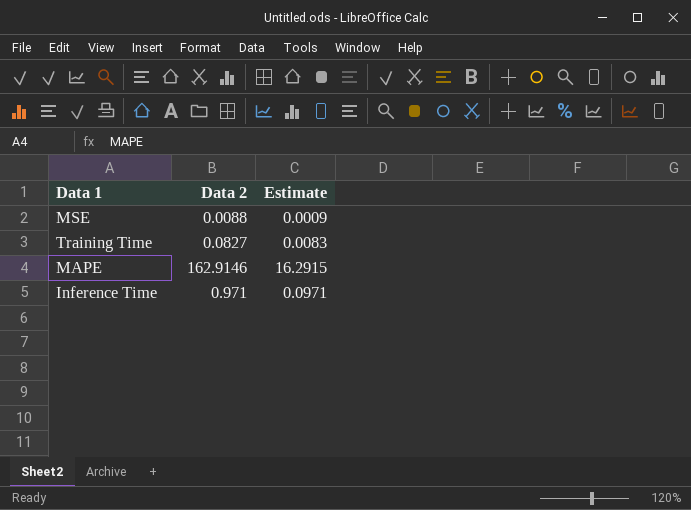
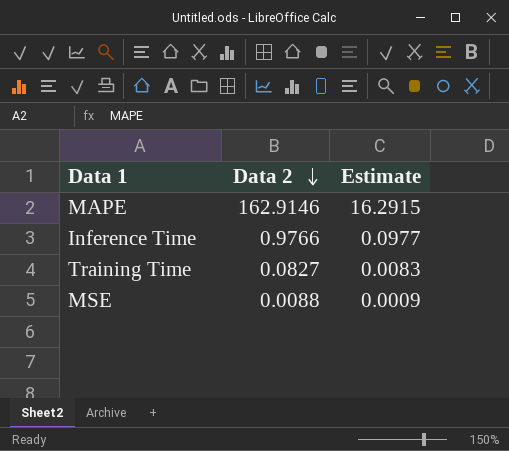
row order: none -> Data 2 descending
Inference Time | Data 2: 0.971 -> 0.9766
Inference Time | Estimate: 0.0971 -> 0.0977

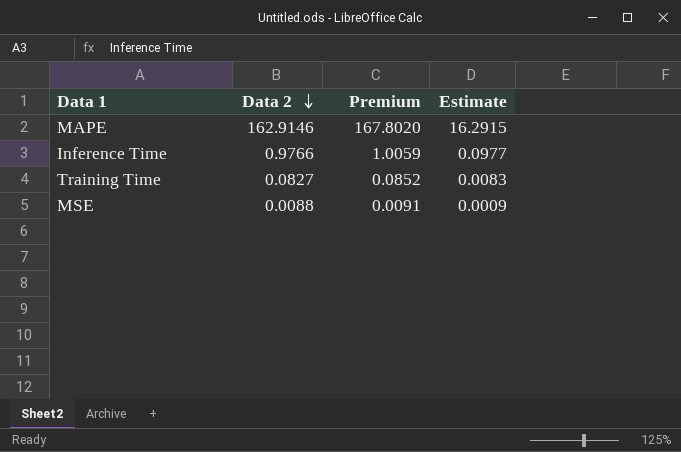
column Premium | formula: none -> [Data 2] * 1.03

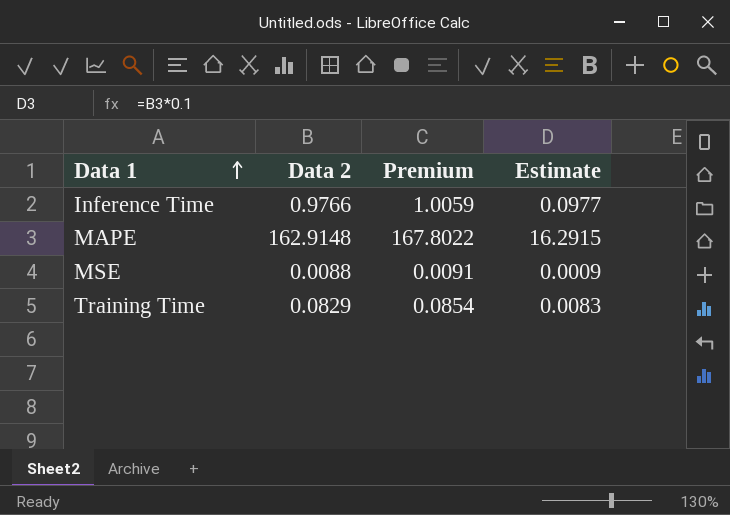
row order: Data 2 descending -> Data 1 ascending
MAPE | Data 2: 162.9146 -> 162.9148
MAPE | Premium: 167.8020 -> 167.8022
Training Time | Data 2: 0.0827 -> 0.0829
Training Time | Premium: 0.0852 -> 0.0854

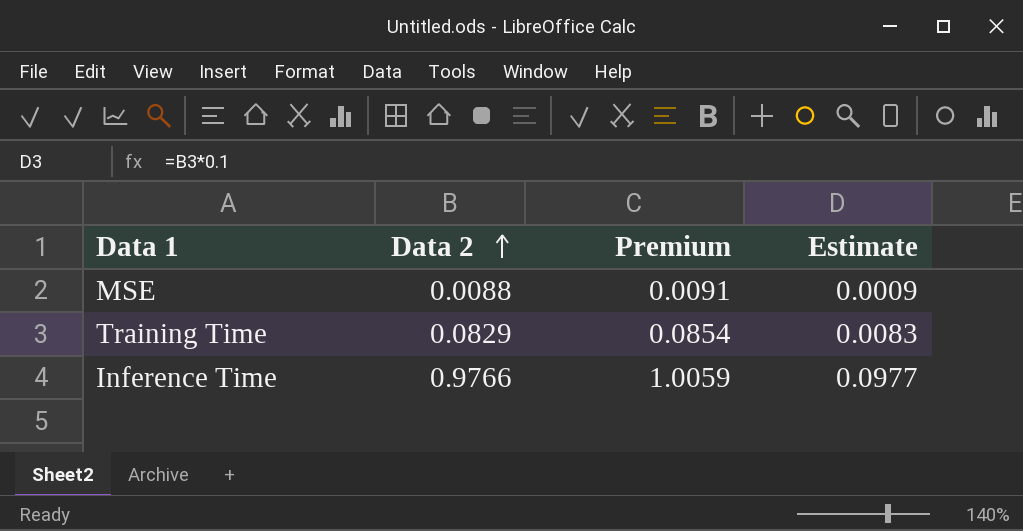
row order: Data 1 ascending -> Data 2 ascending
row MAPE: 162.9148 | 167.8022 | 16.2915 -> none

